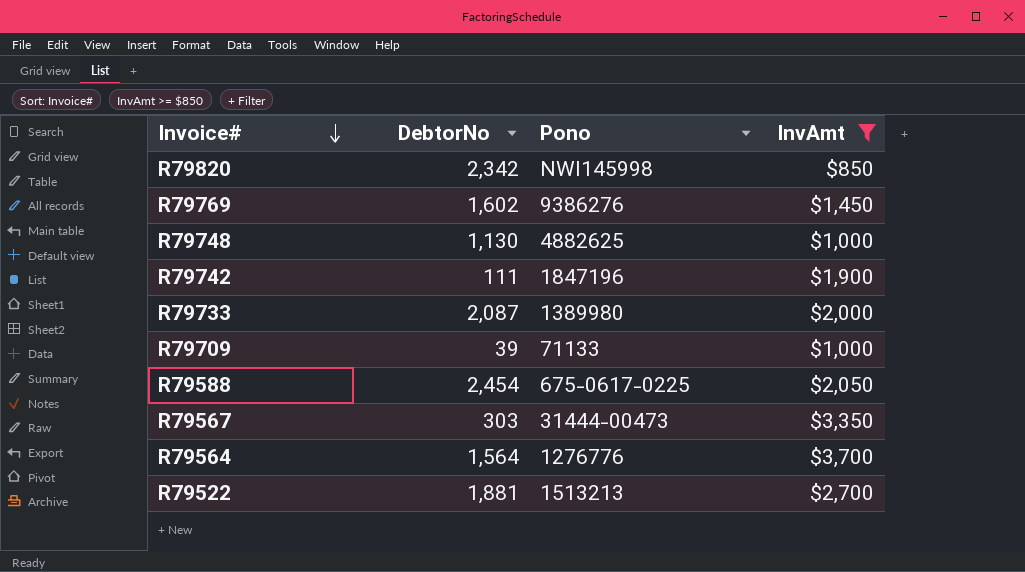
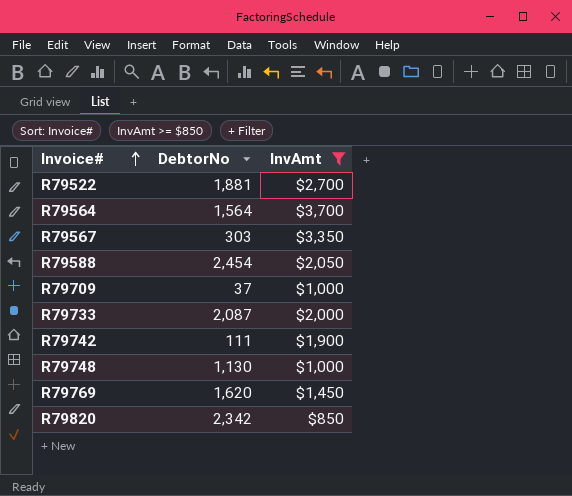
row order: Invoice# descending -> Invoice# ascending
column Pono | position: 3 -> none
R79709 | DebtorNo: 39 -> 37
R79769 | DebtorNo: 1,602 -> 1,620

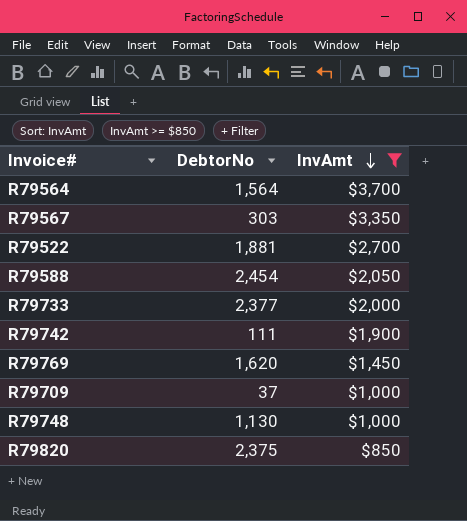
row order: Invoice# ascending -> InvAmt descending
R79733 | DebtorNo: 2,087 -> 2,377
R79820 | DebtorNo: 2,342 -> 2,375

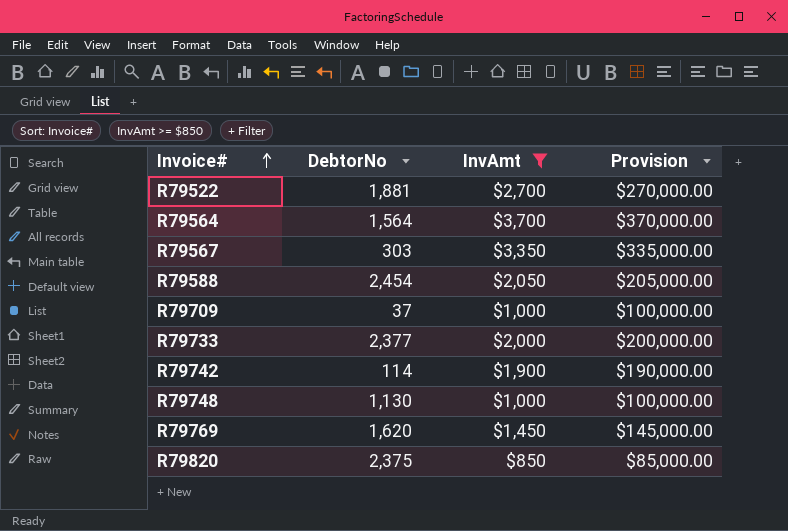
row order: InvAmt descending -> Invoice# ascending
column Provision | formula: none -> [InvAmt] * 100
R79742 | DebtorNo: 111 -> 114

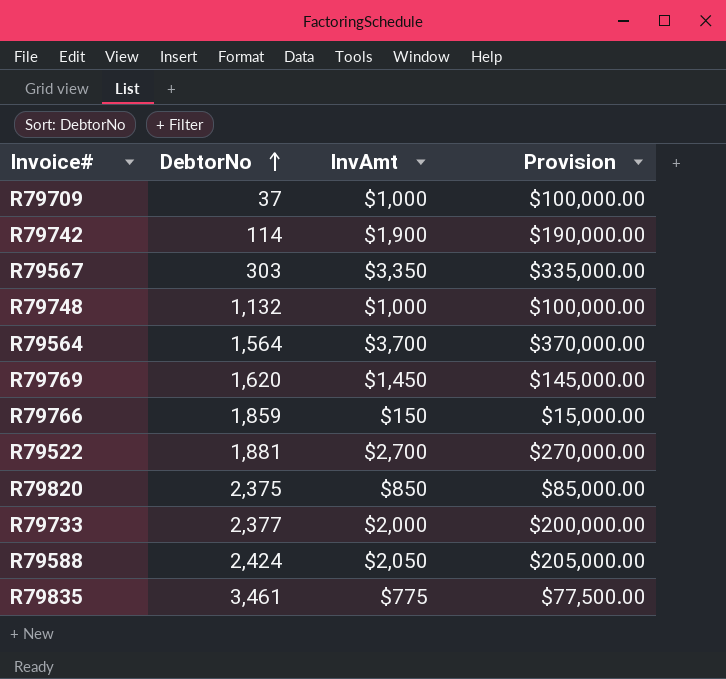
filter: InvAmt >= $850 -> none
row order: Invoice# ascending -> DebtorNo ascending
R79748 | DebtorNo: 1,130 -> 1,132
R79588 | DebtorNo: 2,454 -> 2,424

